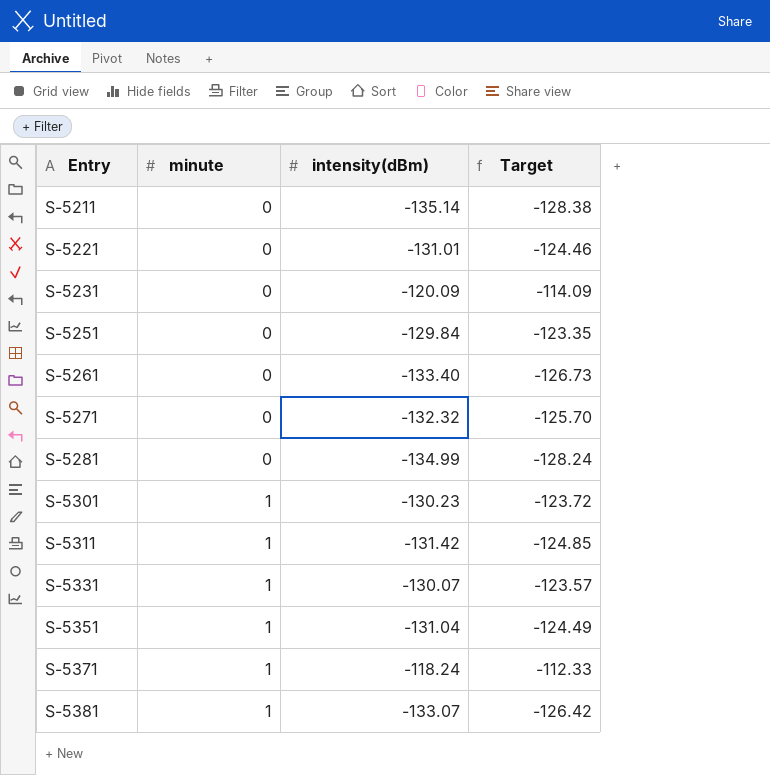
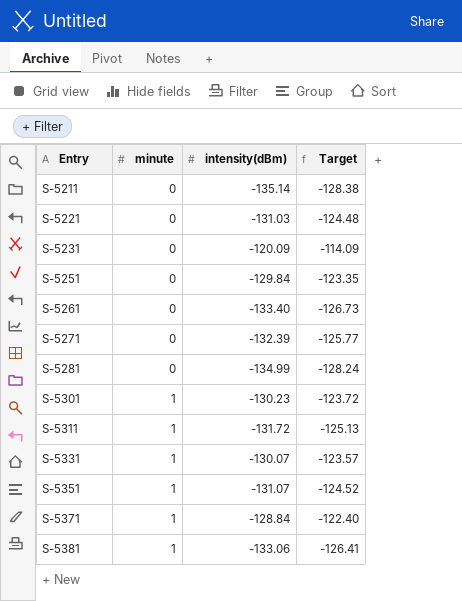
S-5221 | intensity(dBm): -131.01 -> -131.03
S-5221 | Target: -124.46 -> -124.48
S-5271 | intensity(dBm): -132.32 -> -132.39
S-5271 | Target: -125.70 -> -125.77
S-5311 | intensity(dBm): -131.42 -> -131.72
S-5311 | Target: -124.85 -> -125.13
S-5351 | intensity(dBm): -131.04 -> -131.07
S-5351 | Target: -124.49 -> -124.52
S-5371 | intensity(dBm): -118.24 -> -128.84
S-5371 | Target: -112.33 -> -122.40
S-5381 | intensity(dBm): -133.07 -> -133.06
S-5381 | Target: -126.42 -> -126.41

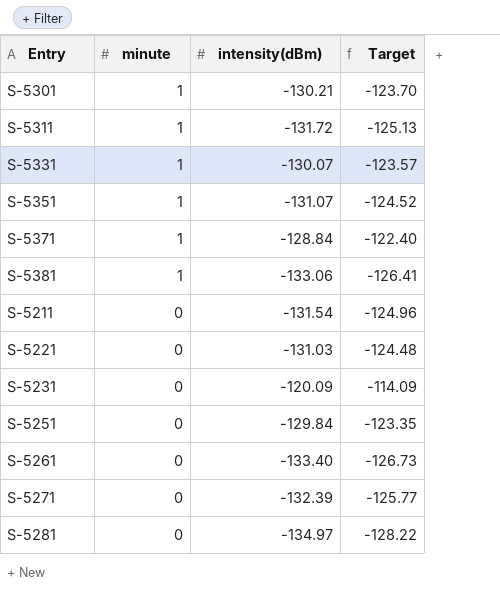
row order: Entry ascending -> minute descending
S-5301 | intensity(dBm): -130.23 -> -130.21
S-5301 | Target: -123.72 -> -123.70
S-5211 | intensity(dBm): -135.14 -> -131.54
S-5211 | Target: -128.38 -> -124.96
S-5281 | intensity(dBm): -134.99 -> -134.97
S-5281 | Target: -128.24 -> -128.22

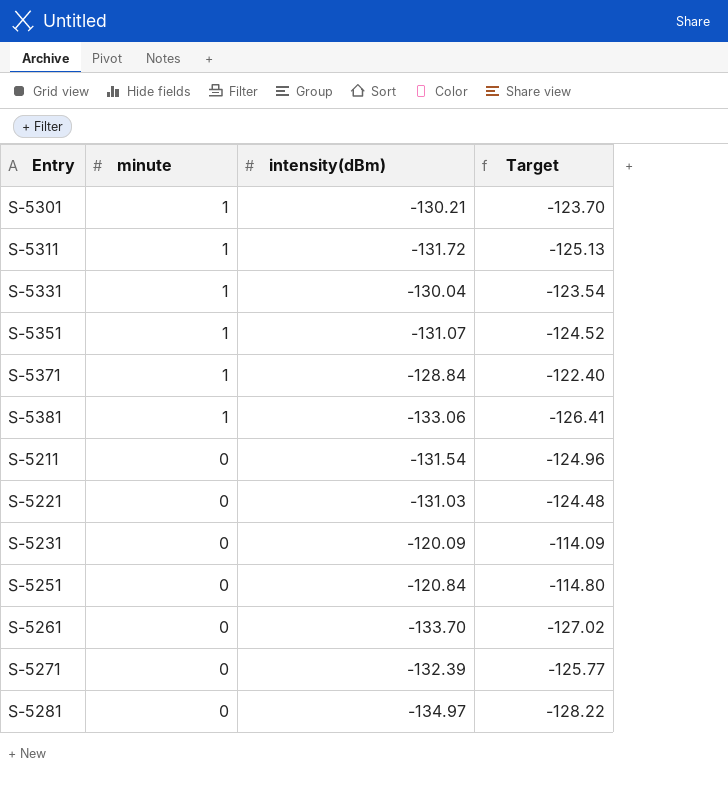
S-5331 | intensity(dBm): -130.07 -> -130.04
S-5331 | Target: -123.57 -> -123.54
S-5251 | intensity(dBm): -129.84 -> -120.84
S-5251 | Target: -123.35 -> -114.80
S-5261 | intensity(dBm): -133.40 -> -133.70
S-5261 | Target: -126.73 -> -127.02

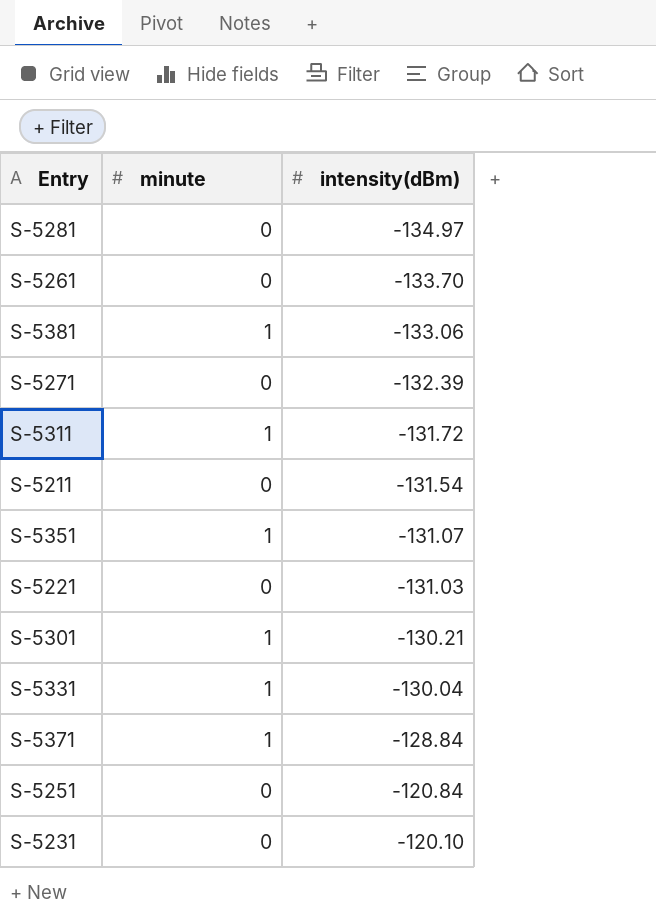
row order: minute descending -> intensity(dBm) ascending
column Target | formula: [intensity(dBm)] * 0.95 -> none
S-5231 | intensity(dBm): -120.09 -> -120.10

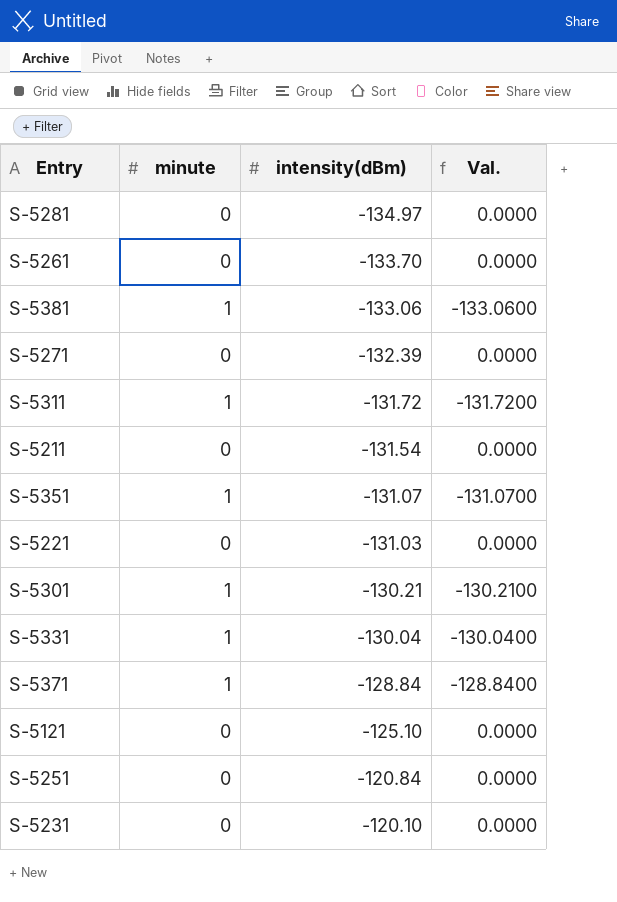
column Val. | formula: none -> [minute] * [intensity(dBm)]
row S-5121: none -> 0 | -125.10 | 0.0000

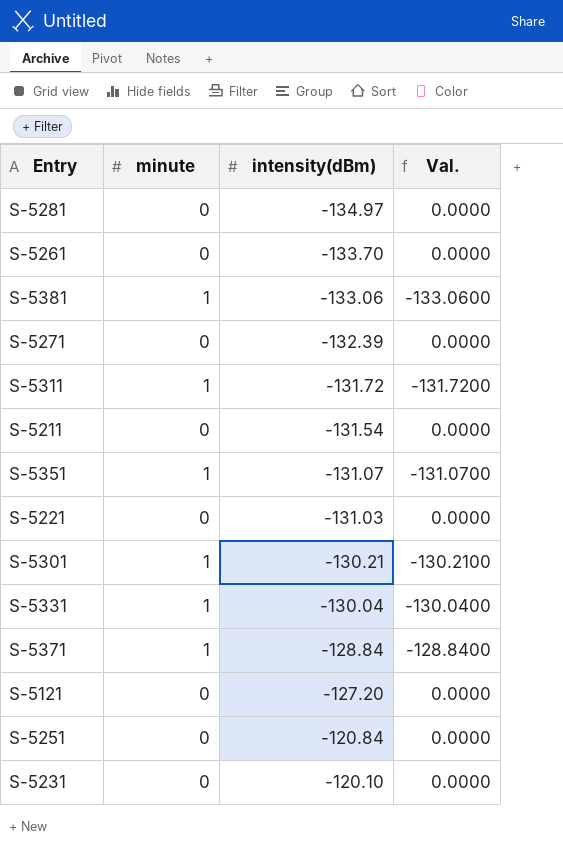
S-5121 | intensity(dBm): -125.10 -> -127.20

